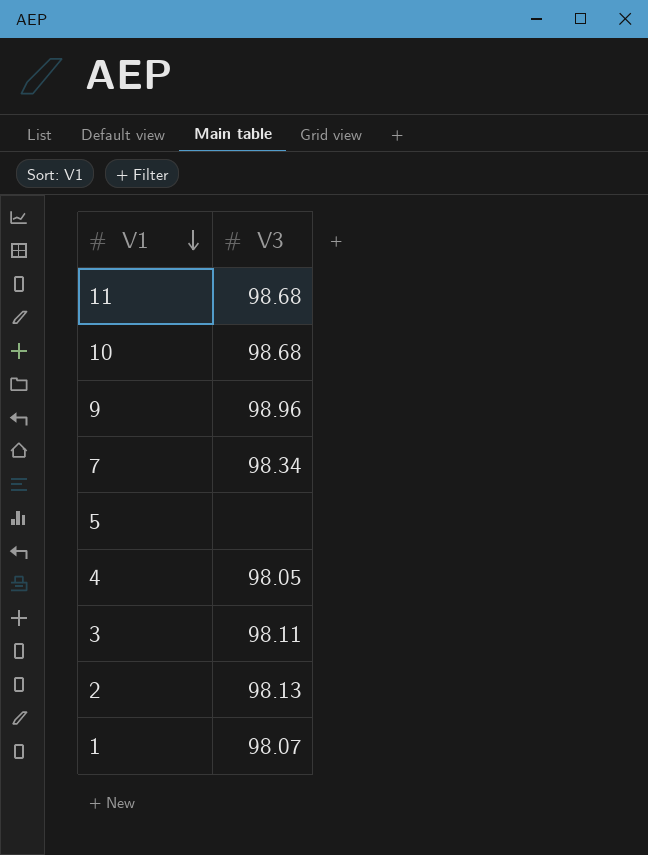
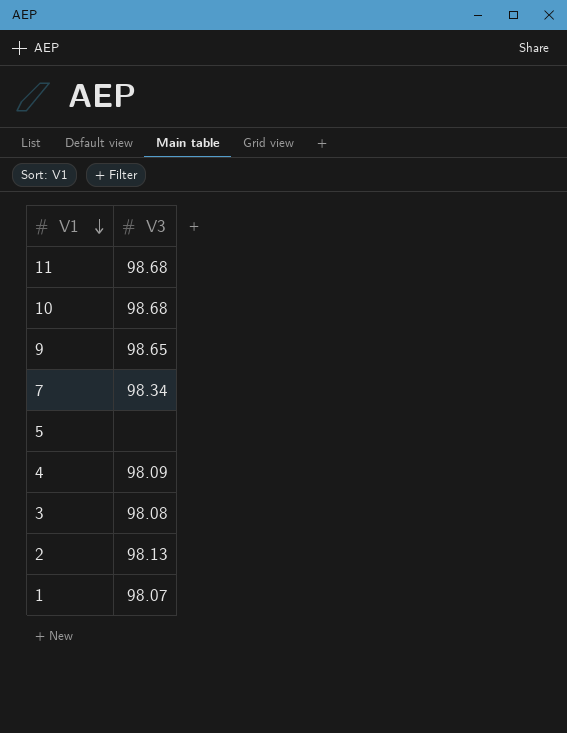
9 | V3: 98.96 -> 98.65
4 | V3: 98.05 -> 98.09
3 | V3: 98.11 -> 98.08

